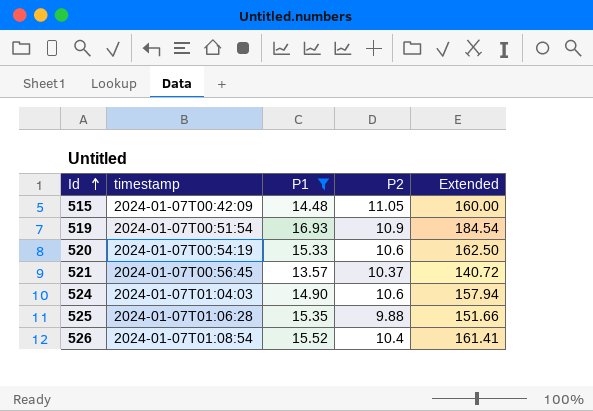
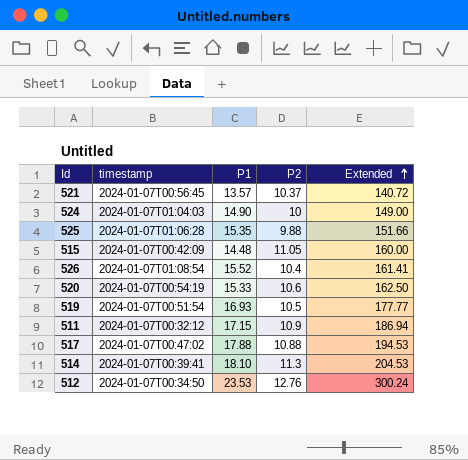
filter: P1 <= 16.93 -> none
row order: Id ascending -> Extended ascending
524 | P2: 10.6 -> 10
524 | Extended: 157.94 -> 149.00
519 | P2: 10.9 -> 10.5
519 | Extended: 184.54 -> 177.77

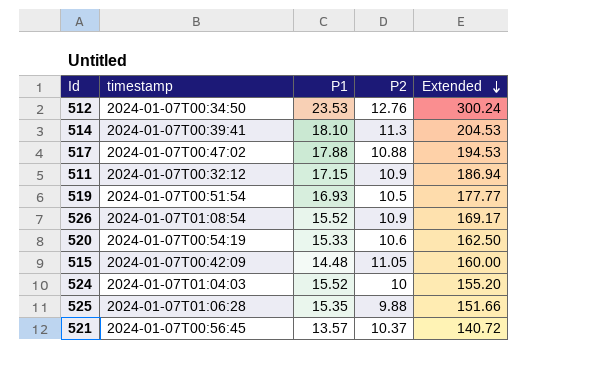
row order: Extended ascending -> Extended descending
526 | P2: 10.4 -> 10.9
526 | Extended: 161.41 -> 169.17
524 | P1: 14.90 -> 15.52
524 | Extended: 149.00 -> 155.20

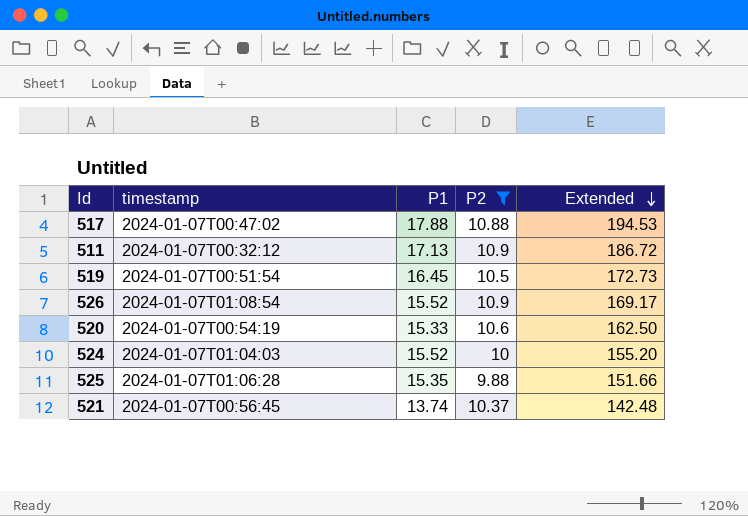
filter: none -> P2 <= 10.9
511 | P1: 17.15 -> 17.13
511 | Extended: 186.94 -> 186.72
519 | P1: 16.93 -> 16.45
519 | Extended: 177.77 -> 172.73
521 | P1: 13.57 -> 13.74
521 | Extended: 140.72 -> 142.48

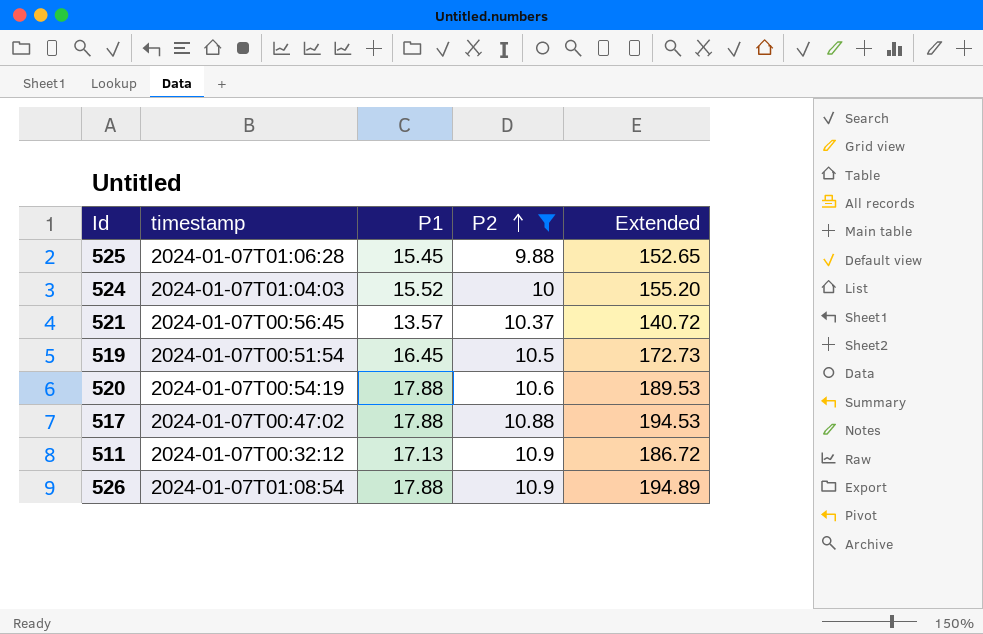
row order: Extended descending -> P2 ascending
525 | P1: 15.35 -> 15.45
525 | Extended: 151.66 -> 152.65
521 | P1: 13.74 -> 13.57
521 | Extended: 142.48 -> 140.72
520 | P1: 15.33 -> 17.88
520 | Extended: 162.50 -> 189.53
526 | P1: 15.52 -> 17.88
526 | Extended: 169.17 -> 194.89

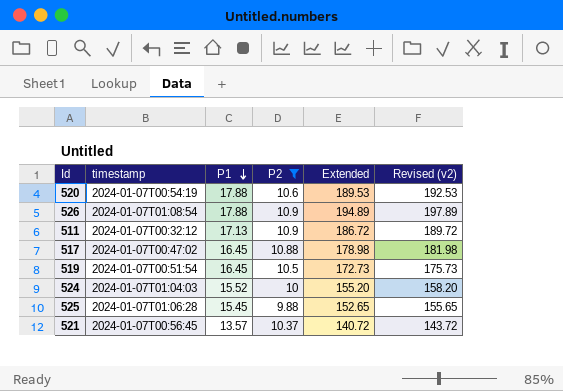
row order: P2 ascending -> P1 descending
column Revised (v2) | formula: none -> [Extended] + 3
517 | P1: 17.88 -> 16.45
517 | Extended: 194.53 -> 178.98

